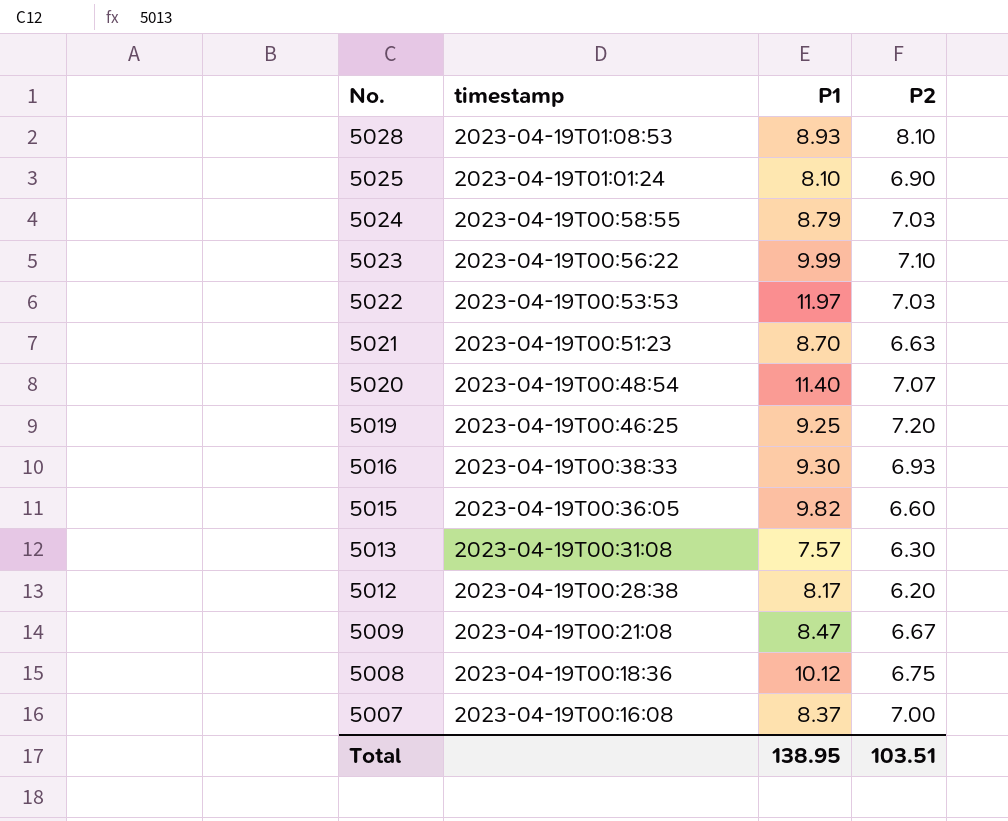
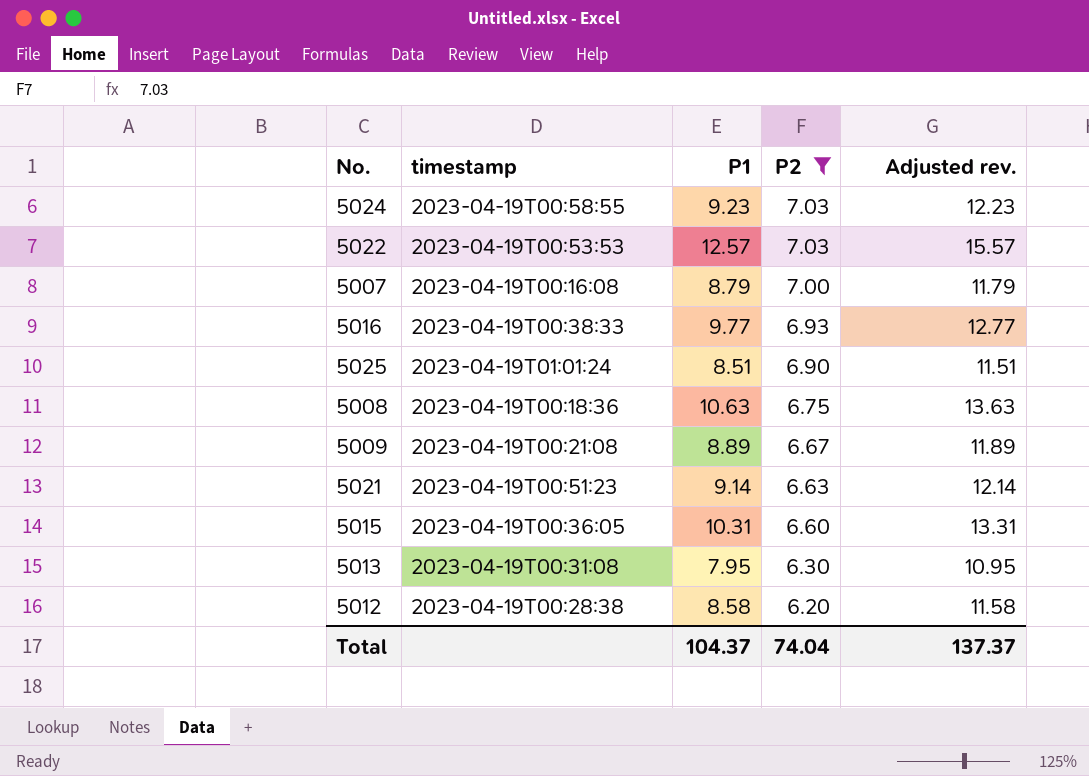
filter: none -> P2 <= 7.03
row order: No. descending -> P2 descending
column Adjusted rev. | formula: none -> [P1] + 3
5024 | P1: 8.79 -> 9.23
5022 | P1: 11.97 -> 12.57
5007 | P1: 8.37 -> 8.79
5016 | P1: 9.30 -> 9.77
5025 | P1: 8.10 -> 8.51
5008 | P1: 10.12 -> 10.63
5009 | P1: 8.47 -> 8.89
5021 | P1: 8.70 -> 9.14
5015 | P1: 9.82 -> 10.31
5013 | P1: 7.57 -> 7.95
5012 | P1: 8.17 -> 8.58
Total | P1: 138.95 -> 104.37
Total | P2: 103.51 -> 74.04

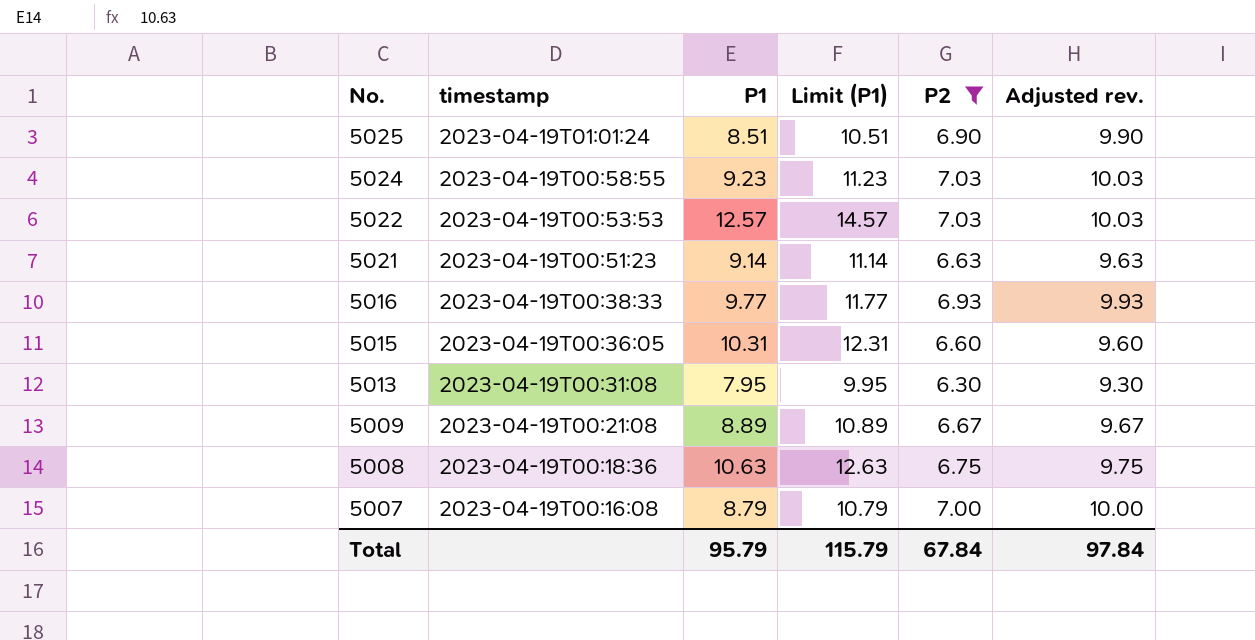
row order: P2 descending -> No. descending
column Limit (P1) | formula: none -> [P1] + 2
column Adjusted rev. | formula: [P1] + 3 -> [P2] + 3
row 5012: 2023-04-19T00:28:38 | 8.58 | 6.20 | 11.58 -> none
Total | P1: 104.37 -> 95.79
Total | P2: 74.04 -> 67.84
Total | Adjusted rev.: 137.37 -> 97.84

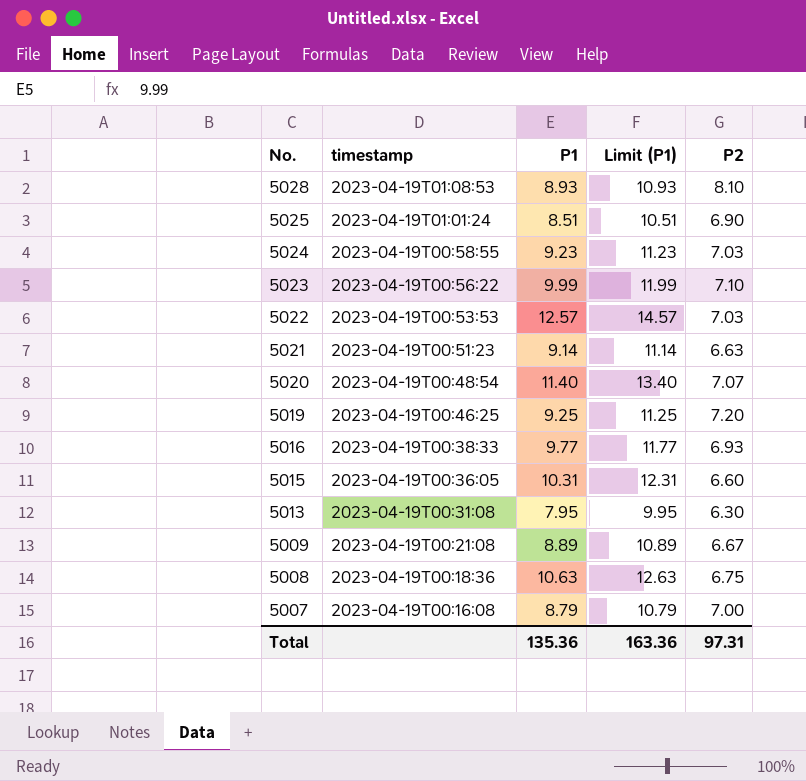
filter: P2 <= 7.03 -> none
column Adjusted rev. | formula: [P2] + 3 -> none
Total | P1: 95.79 -> 135.36
Total | Limit (P1): 115.79 -> 163.36
Total | P2: 67.84 -> 97.31

